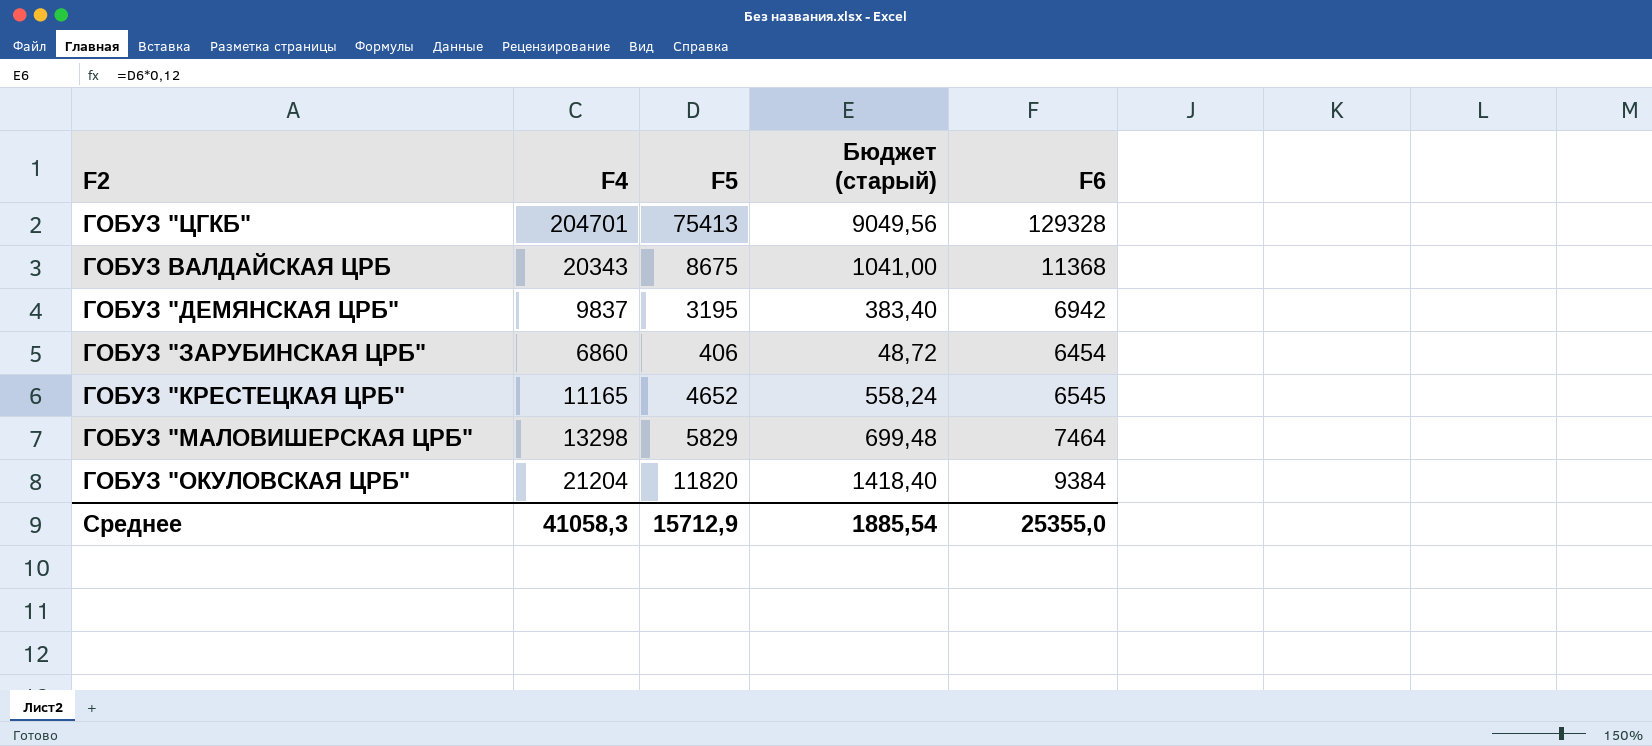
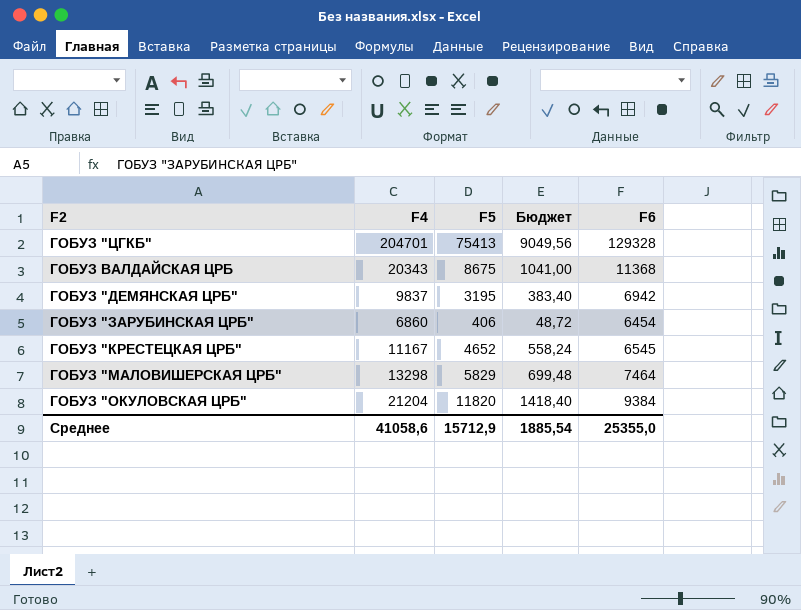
column name: Бюджет (старый) -> Бюджет
ГОБУЗ "КРЕСТЕЦКАЯ ЦРБ" | F4: 11165 -> 11167
Среднее | F4: 41058,3 -> 41058,6

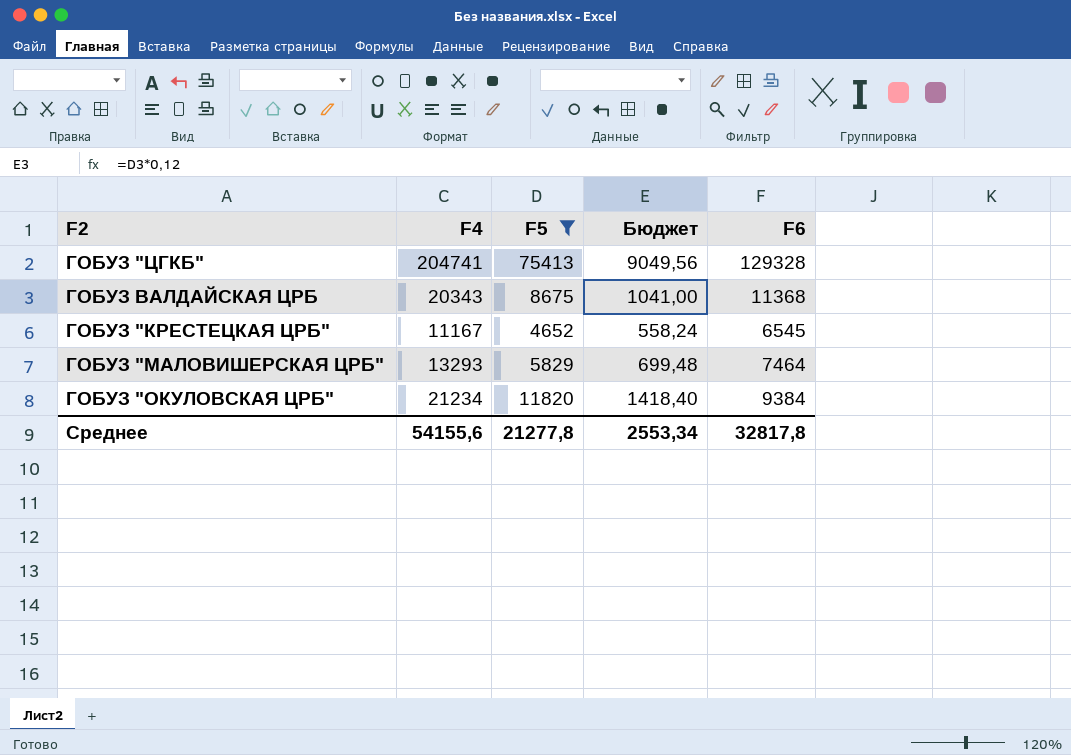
filter: none -> F5 >= 4652
ГОБУЗ "ЦГКБ" | F4: 204701 -> 204741
ГОБУЗ "МАЛОВИШЕРСКАЯ ЦРБ" | F4: 13298 -> 13293
ГОБУЗ "ОКУЛОВСКАЯ ЦРБ" | F4: 21204 -> 21234
Среднее | F4: 41058,6 -> 54155,6
Среднее | F5: 15712,9 -> 21277,8
Среднее | Бюджет: 1885,54 -> 2553,34
Среднее | F6: 25355,0 -> 32817,8

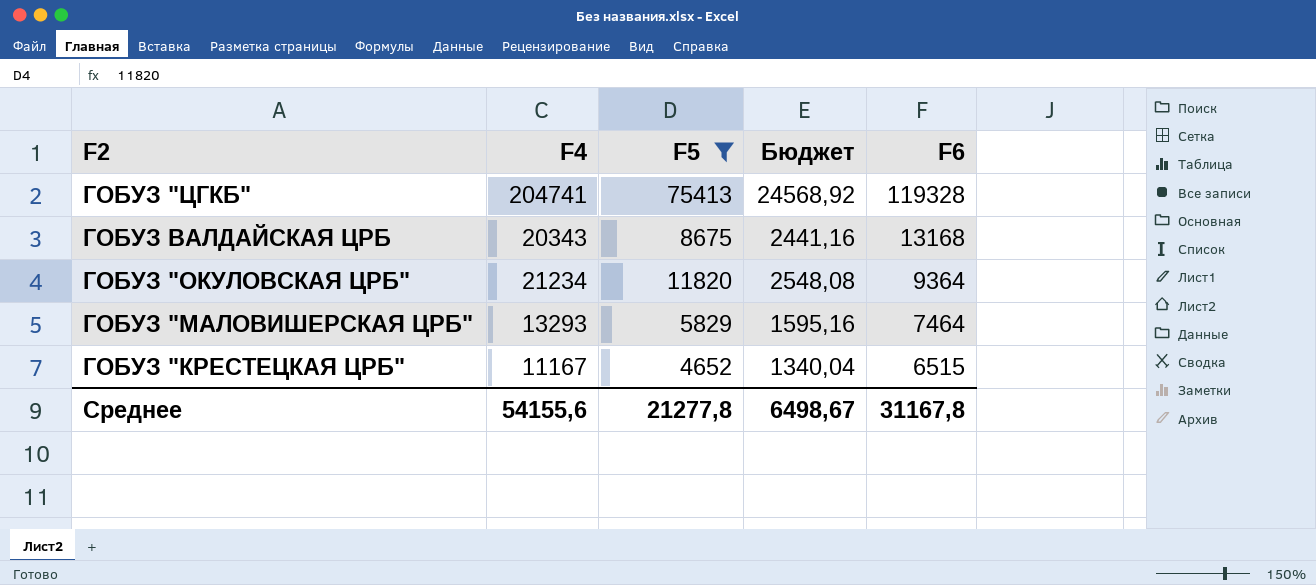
row order: none -> F6 descending
column Бюджет | formula: [F5] * 0,12 -> [F4] * 0,12
ГОБУЗ "ЦГКБ" | F6: 129328 -> 119328
ГОБУЗ ВАЛДАЙСКАЯ ЦРБ | F6: 11368 -> 13168
ГОБУЗ "ОКУЛОВСКАЯ ЦРБ" | F6: 9384 -> 9364
ГОБУЗ "КРЕСТЕЦКАЯ ЦРБ" | F6: 6545 -> 6515
Среднее | Бюджет: 2553,34 -> 6498,67
Среднее | F6: 32817,8 -> 31167,8

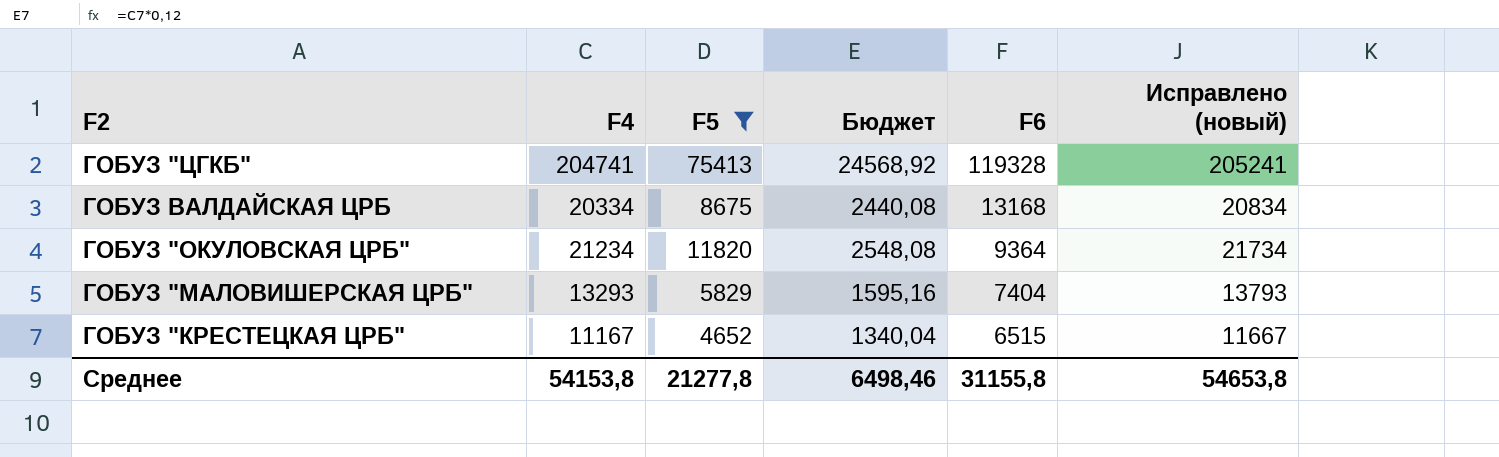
column Исправлено (новый) | formula: none -> [F4] + 500
ГОБУЗ ВАЛДАЙСКАЯ ЦРБ | F4: 20343 -> 20334
ГОБУЗ ВАЛДАЙСКАЯ ЦРБ | Бюджет: 2441,16 -> 2440,08
ГОБУЗ "МАЛОВИШЕРСКАЯ ЦРБ" | F6: 7464 -> 7404
Среднее | F4: 54155,6 -> 54153,8
Среднее | Бюджет: 6498,67 -> 6498,46
Среднее | F6: 31167,8 -> 31155,8

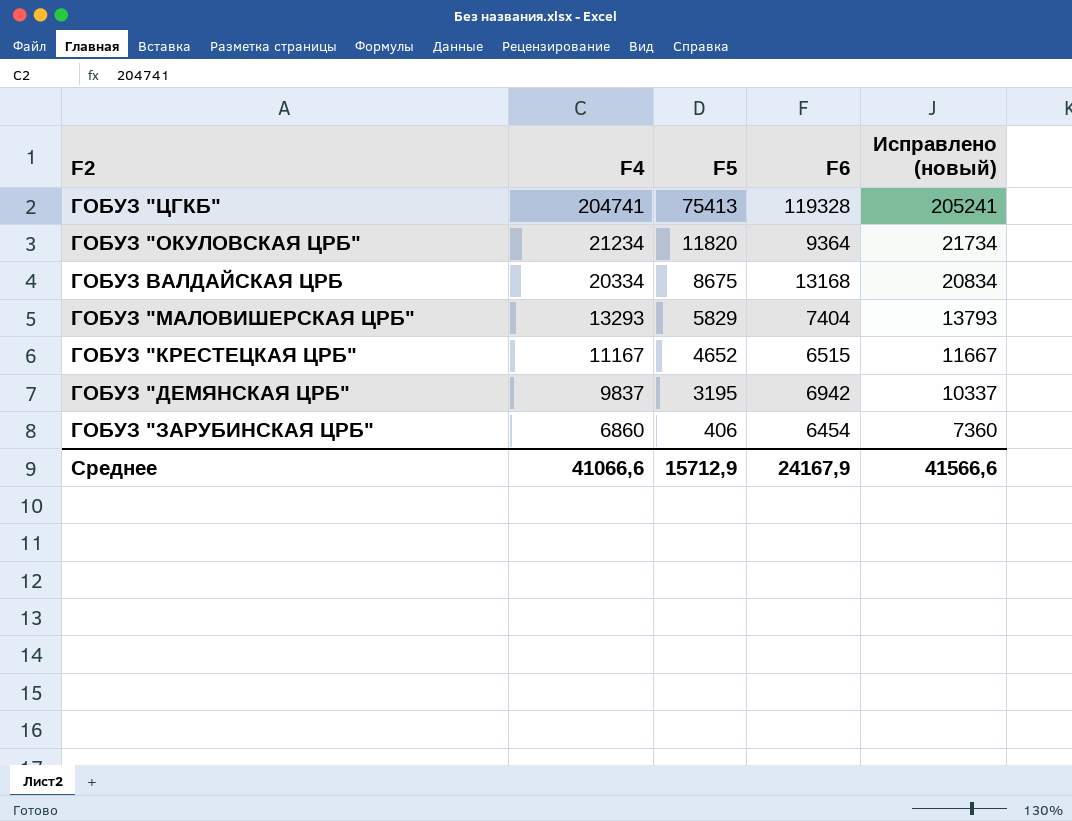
filter: F5 >= 4652 -> none
row order: F6 descending -> F4 descending
column Бюджет | formula: [F4] * 0,12 -> none
Среднее | F4: 54153,8 -> 41066,6
Среднее | F5: 21277,8 -> 15712,9
Среднее | F6: 31155,8 -> 24167,9
Среднее | Исправлено (новый): 54653,8 -> 41566,6

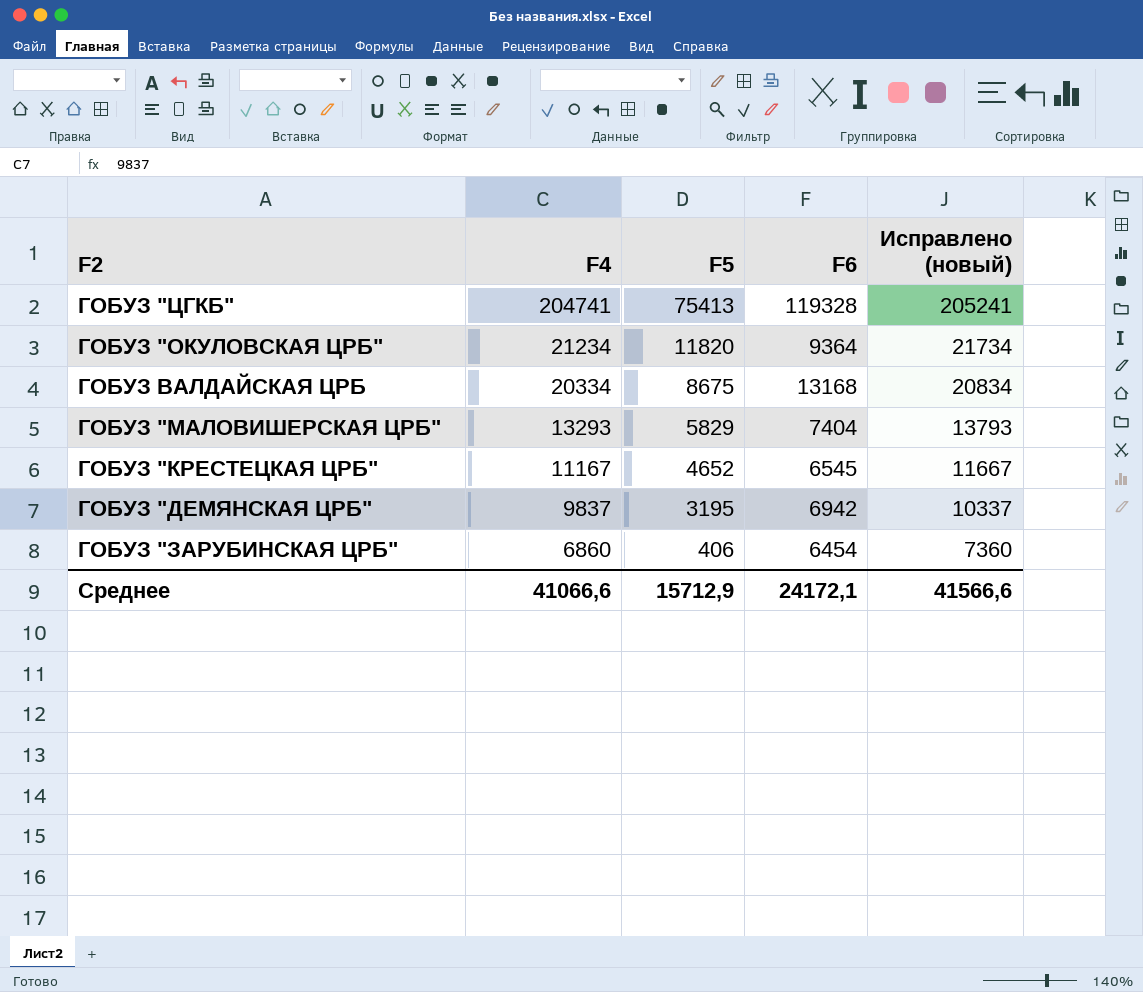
ГОБУЗ "КРЕСТЕЦКАЯ ЦРБ" | F6: 6515 -> 6545
Среднее | F6: 24167,9 -> 24172,1

